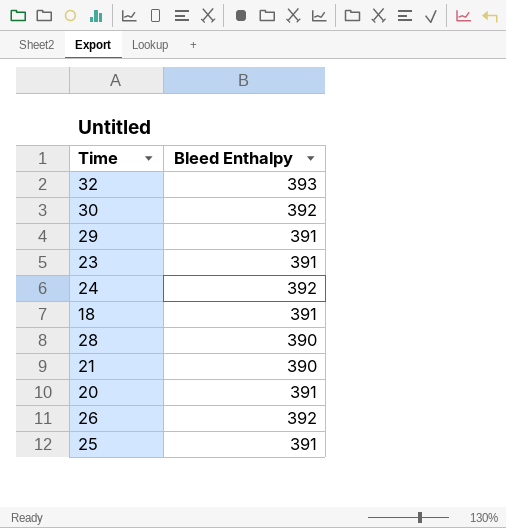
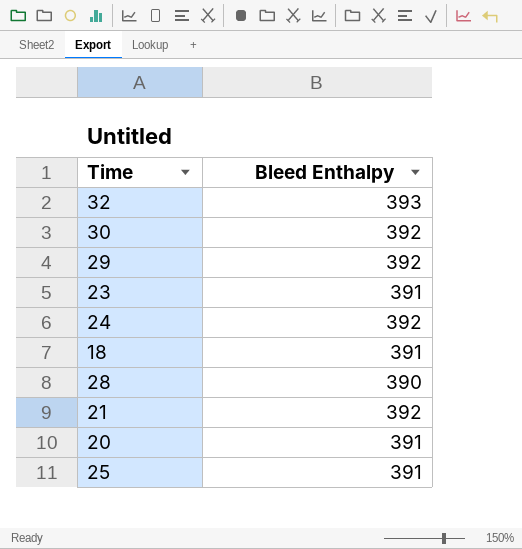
row 26: 392 -> none
29 | Bleed Enthalpy: 391 -> 392
21 | Bleed Enthalpy: 390 -> 392

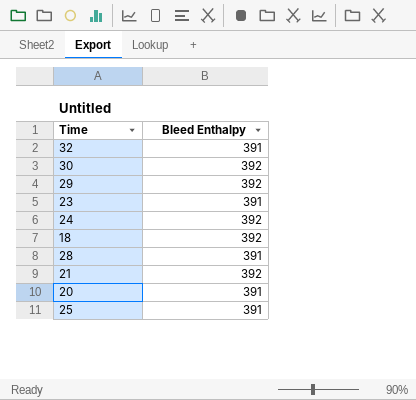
32 | Bleed Enthalpy: 393 -> 391
18 | Bleed Enthalpy: 391 -> 392
28 | Bleed Enthalpy: 390 -> 391

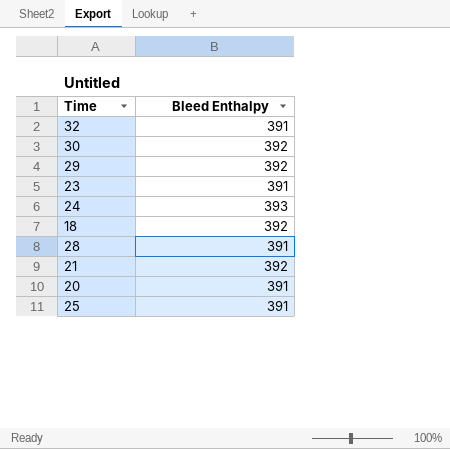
24 | Bleed Enthalpy: 392 -> 393

